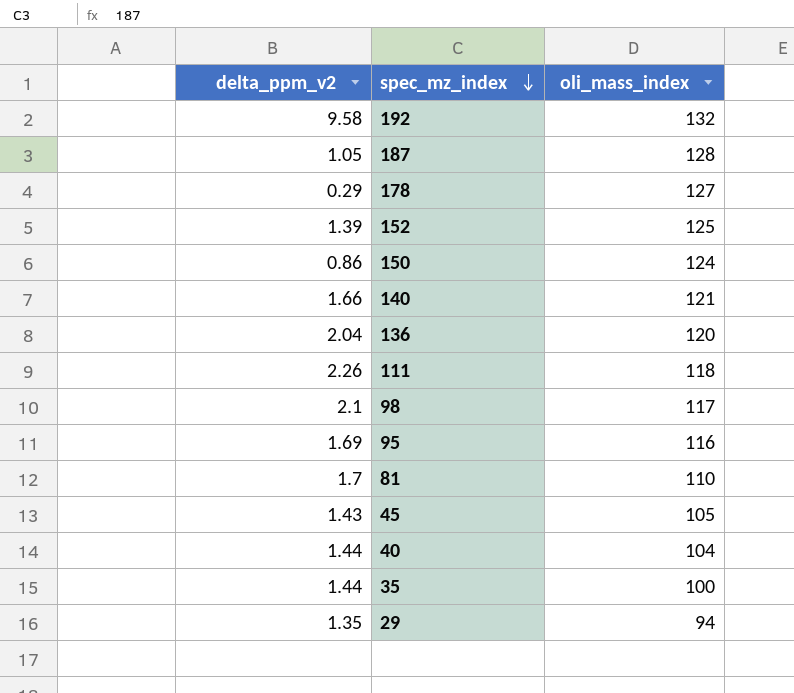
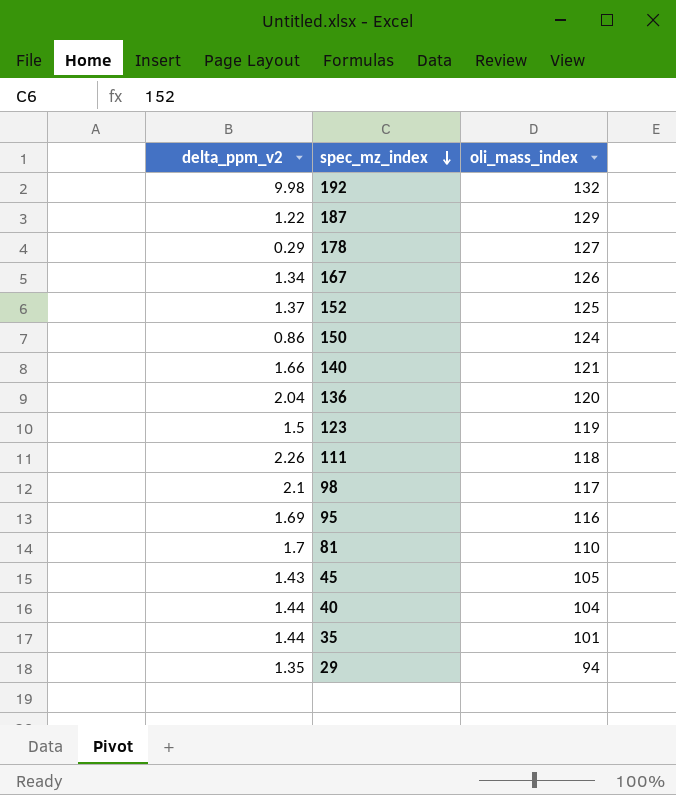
192 | delta_ppm_v2: 9.58 -> 9.98
187 | delta_ppm_v2: 1.05 -> 1.22
187 | oli_mass_index: 128 -> 129
row 167: none -> 1.34 | 126
152 | delta_ppm_v2: 1.39 -> 1.37
row 123: none -> 1.5 | 119
35 | oli_mass_index: 100 -> 101

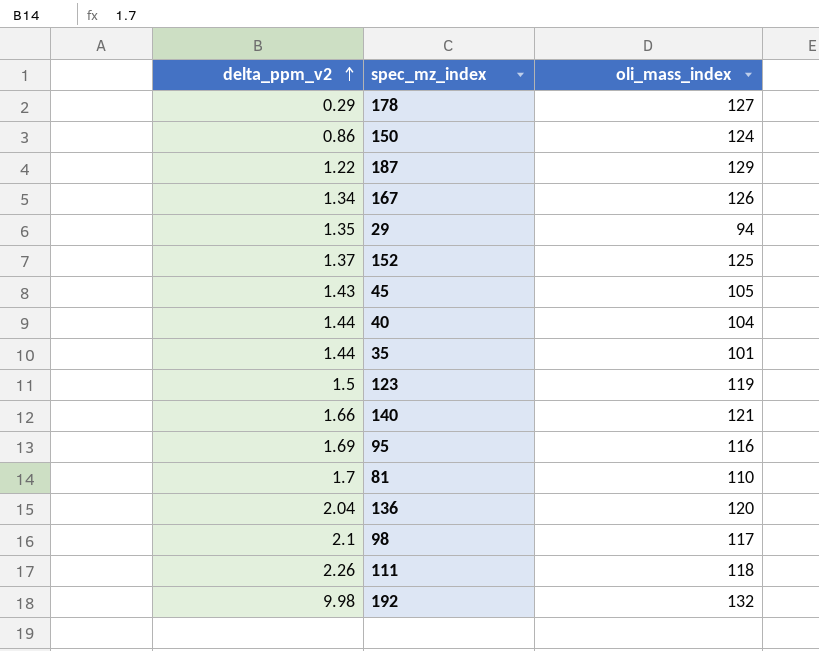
row order: spec_mz_index descending -> delta_ppm_v2 ascending

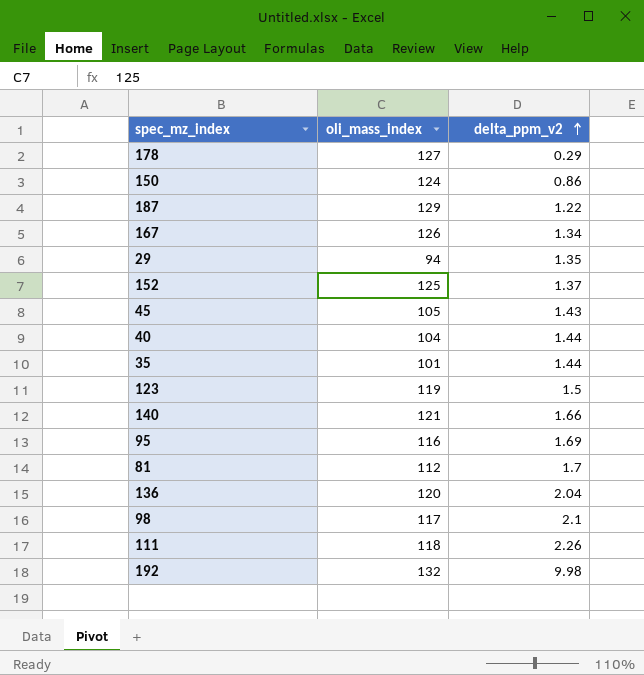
column delta_ppm_v2 | position: 1 -> 3
81 | oli_mass_index: 110 -> 112

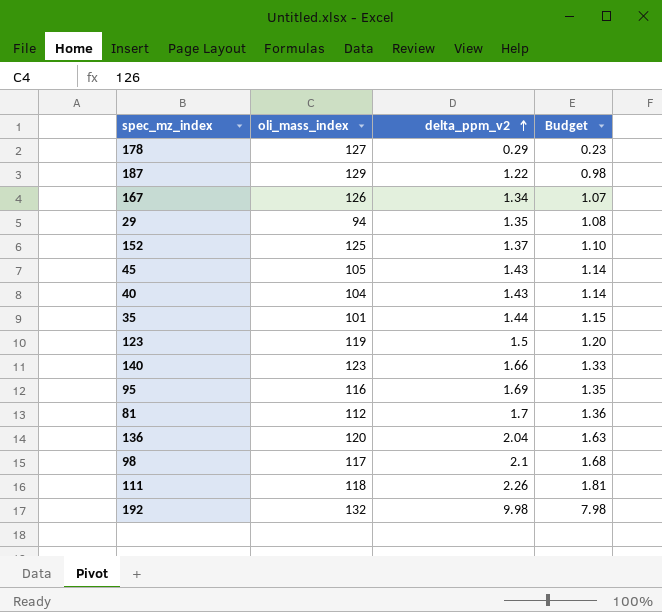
column Budget | formula: none -> [delta_ppm_v2] * 0.8
row 150: 124 | 0.86 -> none
40 | delta_ppm_v2: 1.44 -> 1.43
140 | oli_mass_index: 121 -> 123

